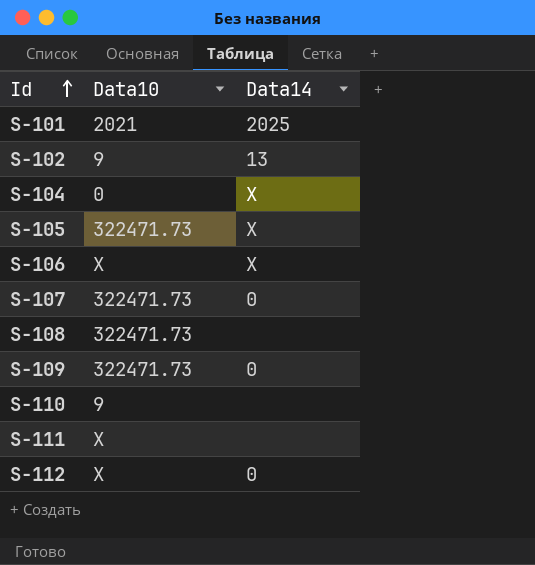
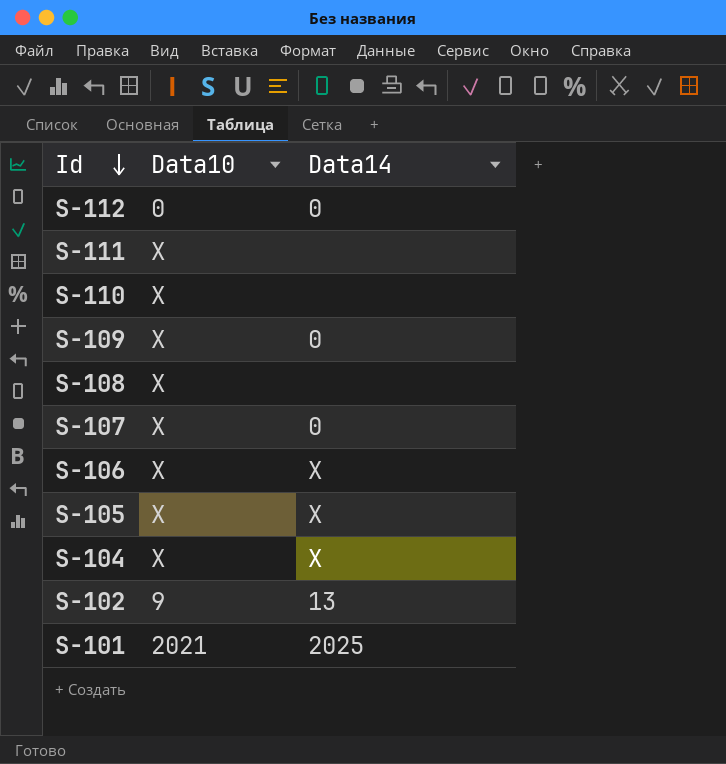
row order: Id ascending -> Id descending
S-112 | Data10: Х -> 0
S-110 | Data10: 9 -> Х
S-109 | Data10: 322471.73 -> Х
S-108 | Data10: 322471.73 -> Х
S-107 | Data10: 322471.73 -> Х
S-105 | Data10: 322471.73 -> Х
S-104 | Data10: 0 -> Х

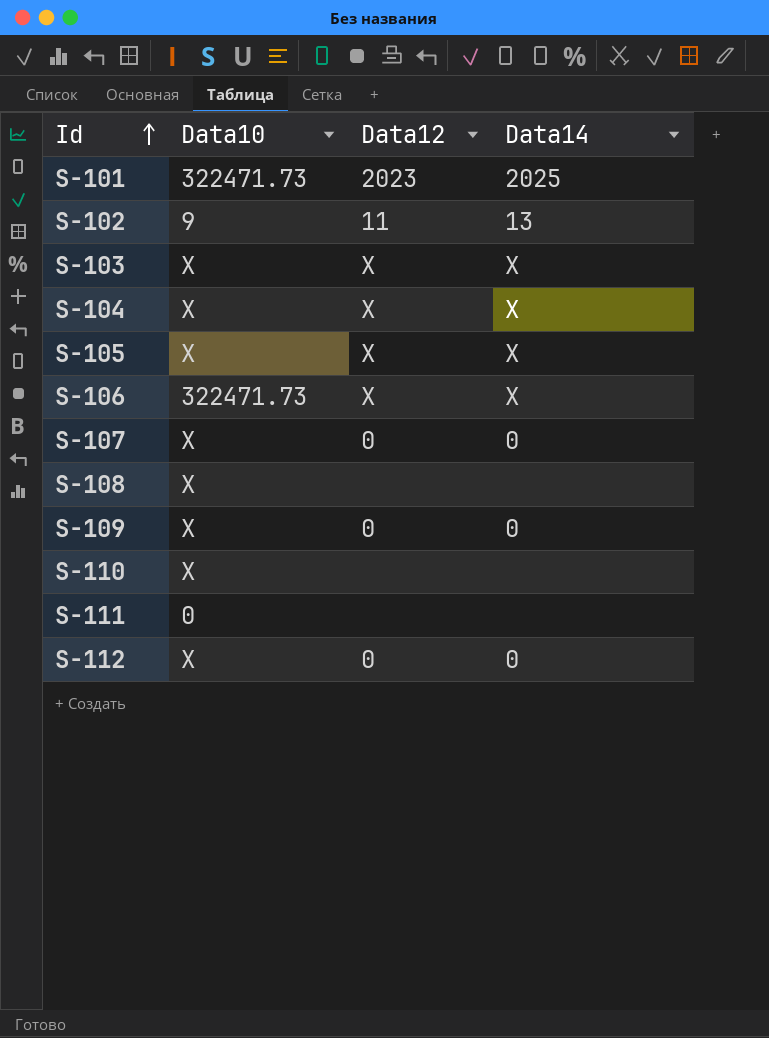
row order: Id descending -> Id ascending
column Data12 | position: none -> 3
S-101 | Data10: 2021 -> 322471.73
row S-103: none -> Х | Х | Х
S-106 | Data10: Х -> 322471.73
S-111 | Data10: Х -> 0
S-112 | Data10: 0 -> Х

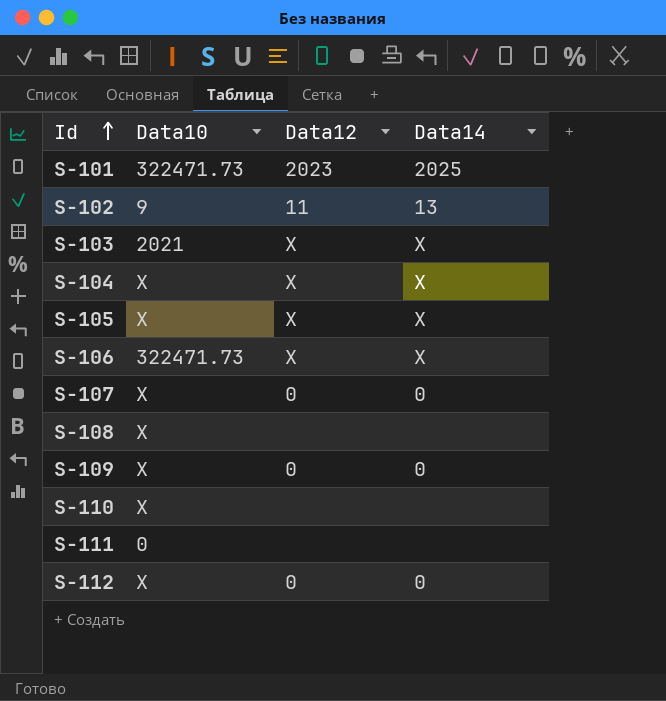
S-103 | Data10: Х -> 2021

